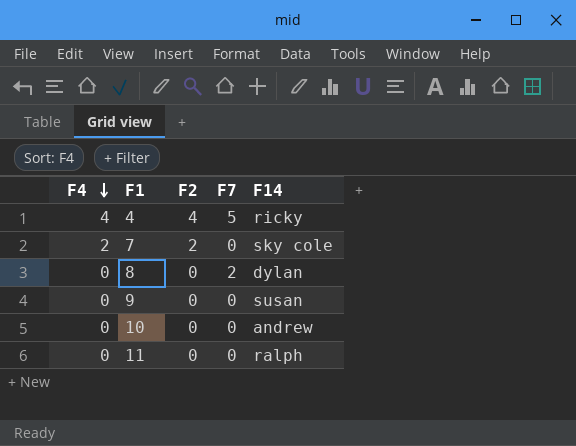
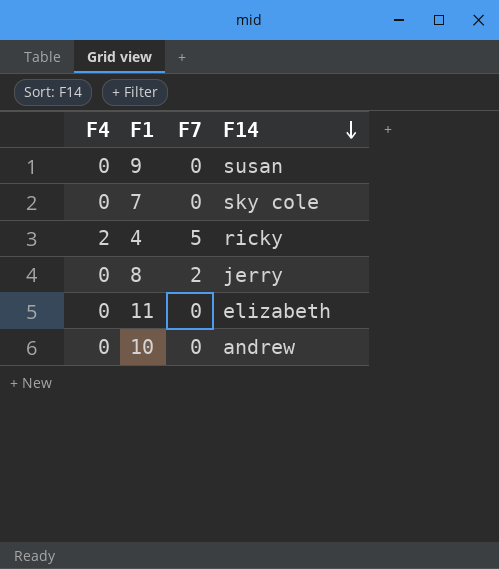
row order: F4 descending -> F14 descending
column F2 | position: 3 -> none
7 | F4: 2 -> 0
4 | F4: 4 -> 2
8 | F14: dylan -> jerry
11 | F14: ralph -> elizabeth

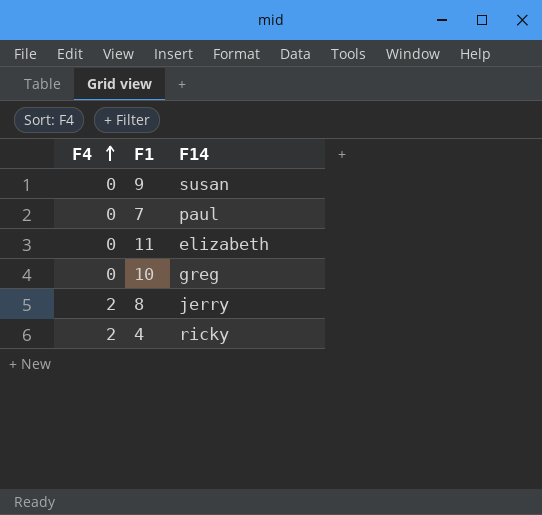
row order: F14 descending -> F4 ascending
column F7 | position: 3 -> none
7 | F14: sky cole -> paul
10 | F14: andrew -> greg
8 | F4: 0 -> 2

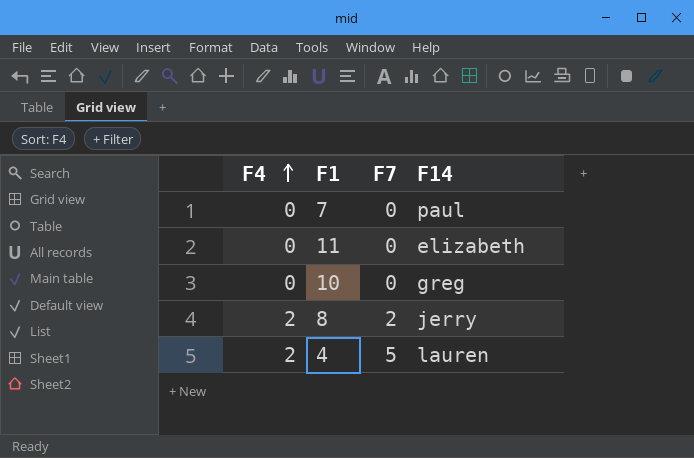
column F7 | position: none -> 3
row 9: 0 | susan -> none
4 | F14: ricky -> lauren

